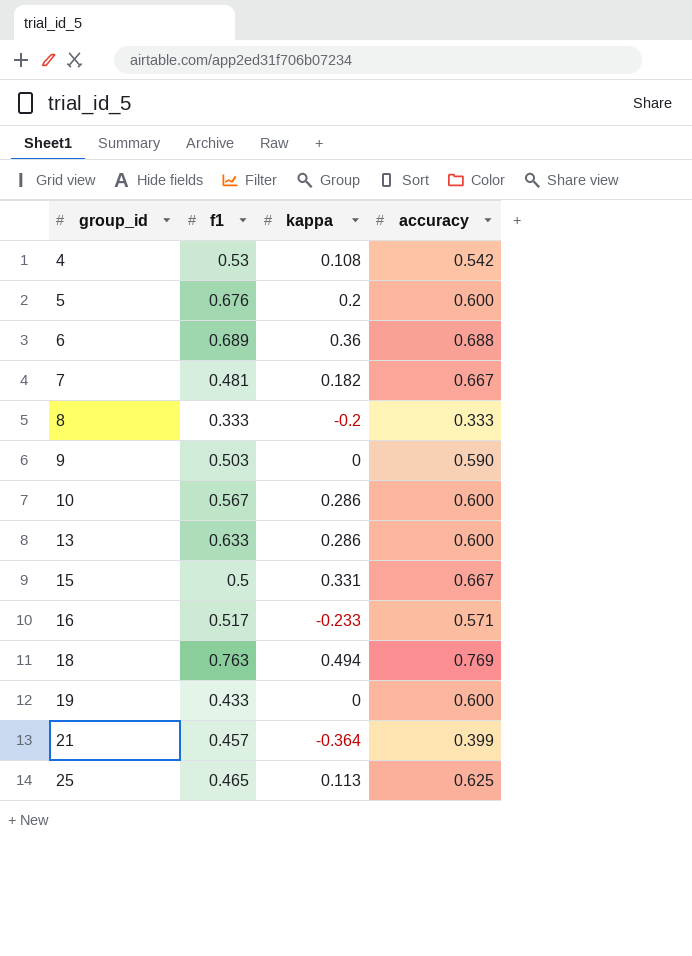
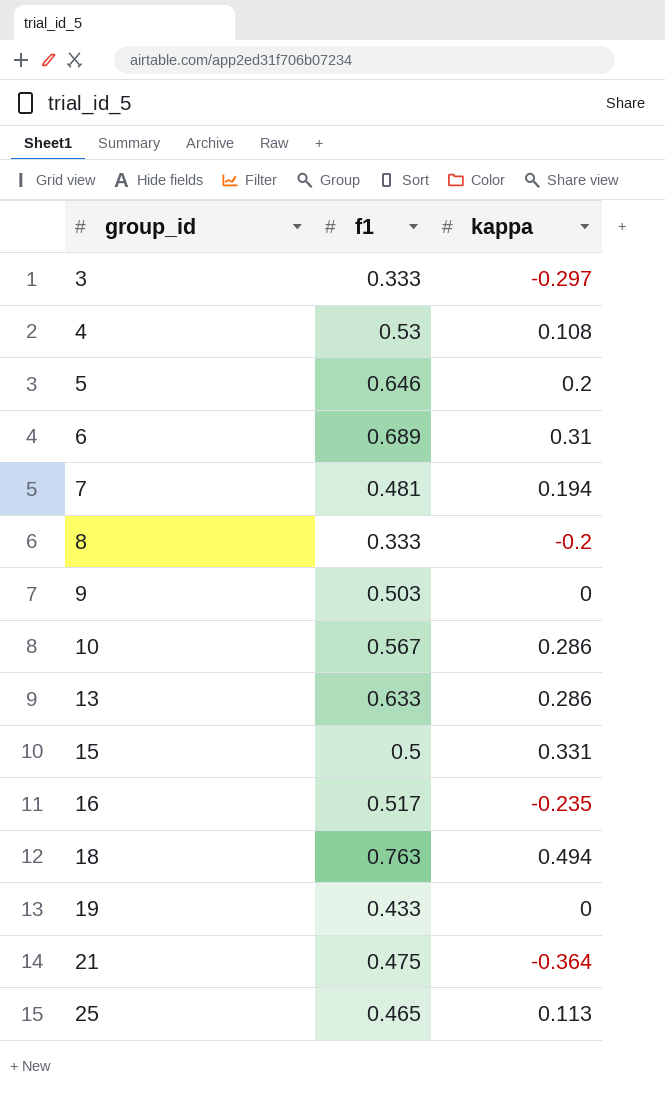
column accuracy | position: 4 -> none
row 3: none -> 0.333 | -0.297
5 | f1: 0.676 -> 0.646
6 | kappa: 0.36 -> 0.31
7 | kappa: 0.182 -> 0.194
16 | kappa: -0.233 -> -0.235
21 | f1: 0.457 -> 0.475

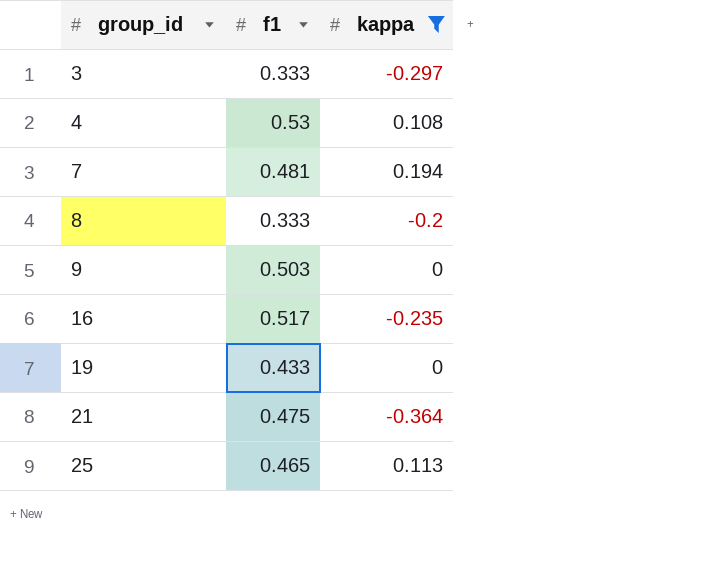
filter: none -> kappa <= 0.194

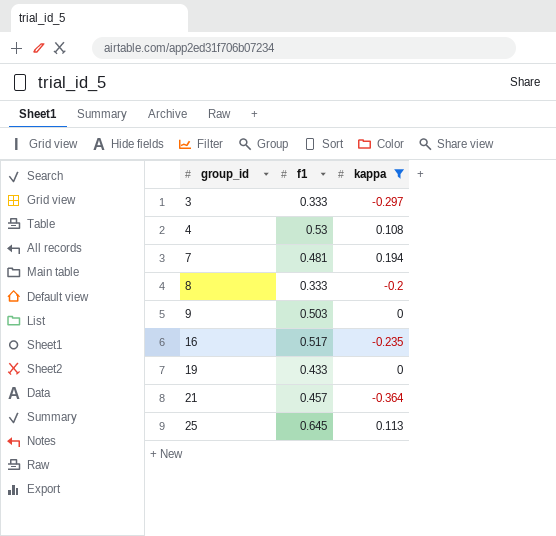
21 | f1: 0.475 -> 0.457
25 | f1: 0.465 -> 0.645

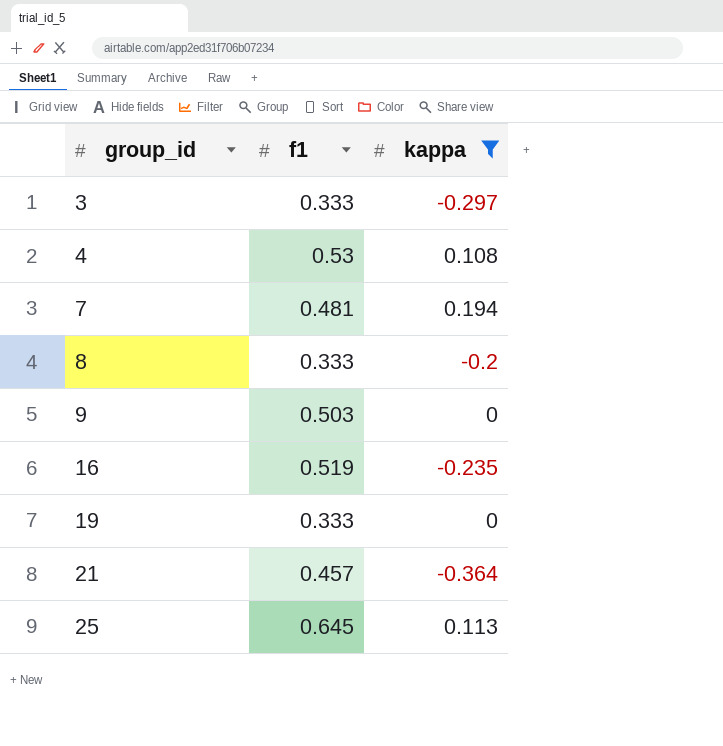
16 | f1: 0.517 -> 0.519
19 | f1: 0.433 -> 0.333

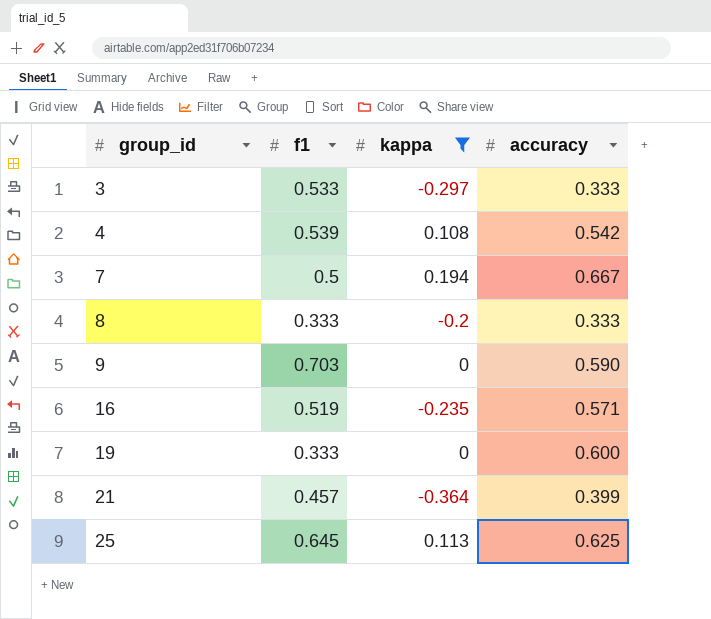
column accuracy | position: none -> 4
3 | f1: 0.333 -> 0.533
4 | f1: 0.53 -> 0.539
7 | f1: 0.481 -> 0.5
9 | f1: 0.503 -> 0.703

